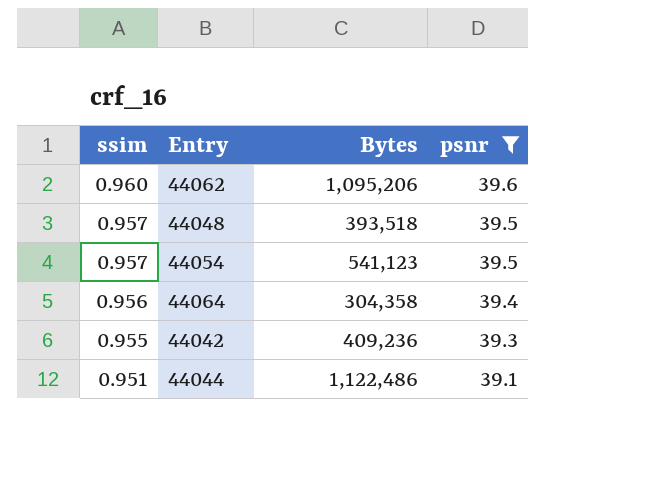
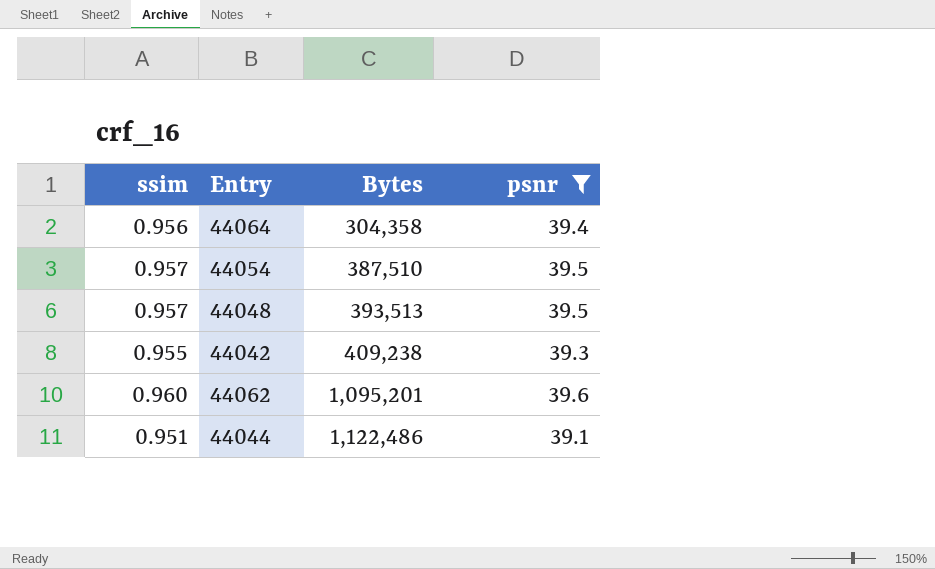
row order: ssim descending -> Bytes ascending
44054 | Bytes: 541,123 -> 387,510
44048 | Bytes: 393,518 -> 393,513
44042 | Bytes: 409,236 -> 409,238
44062 | Bytes: 1,095,206 -> 1,095,201

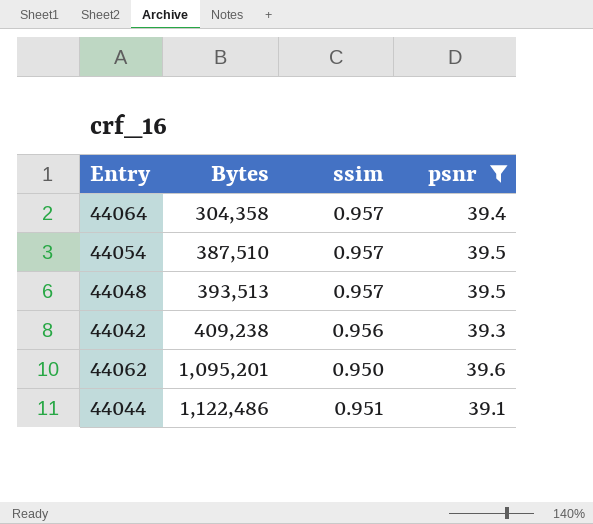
column ssim | position: 1 -> 3
44064 | ssim: 0.956 -> 0.957
44042 | ssim: 0.955 -> 0.956
44062 | ssim: 0.960 -> 0.950

